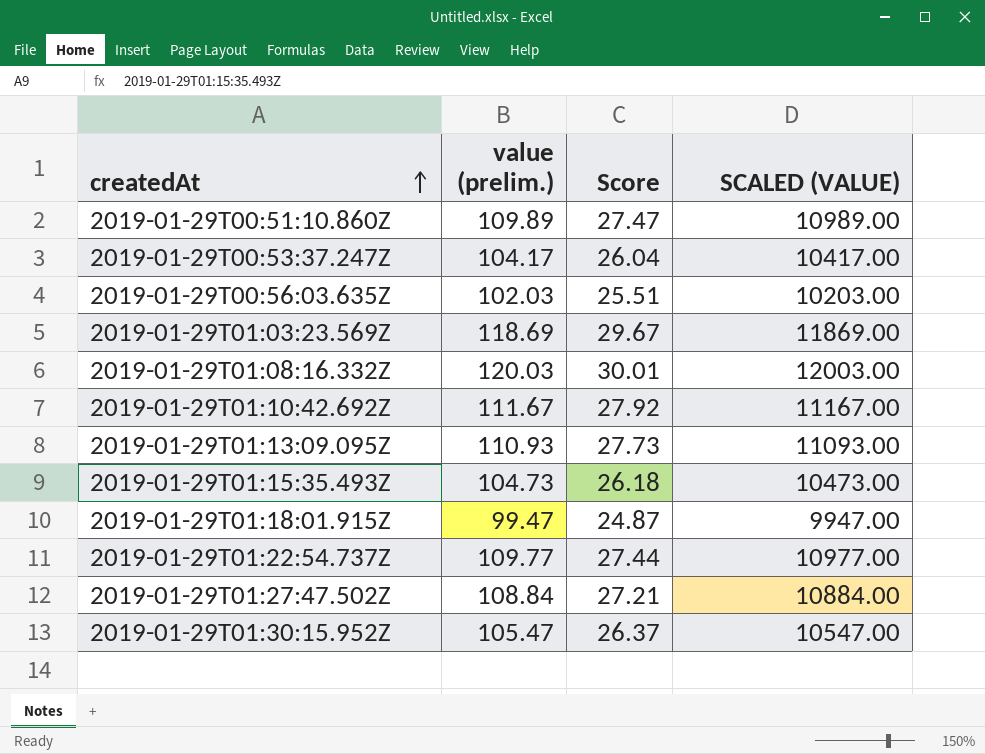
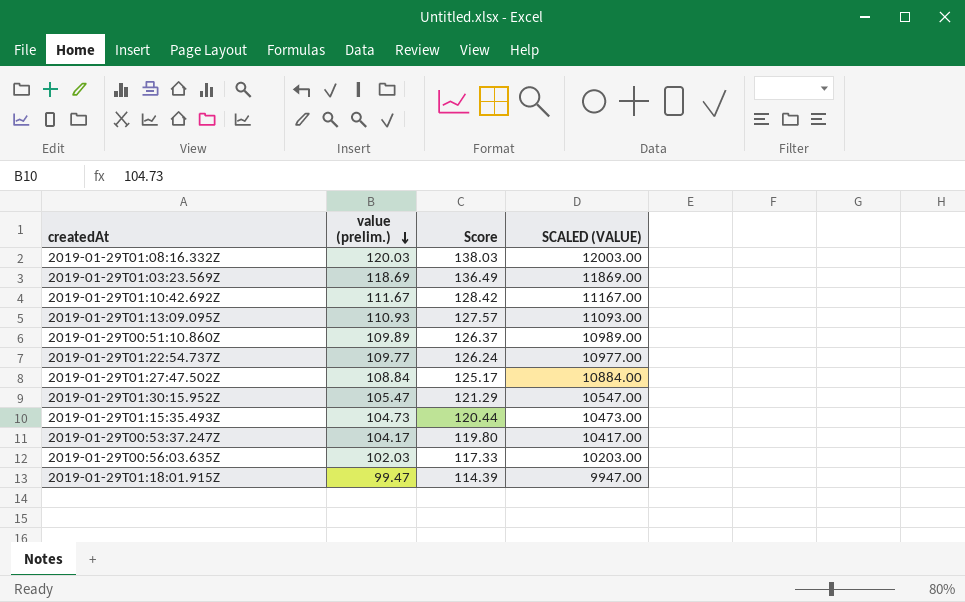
row order: createdAt ascending -> value (prelim.) descending
column Score | formula: [value (prelim.)] * 0.25 -> [value (prelim.)] * 1.15

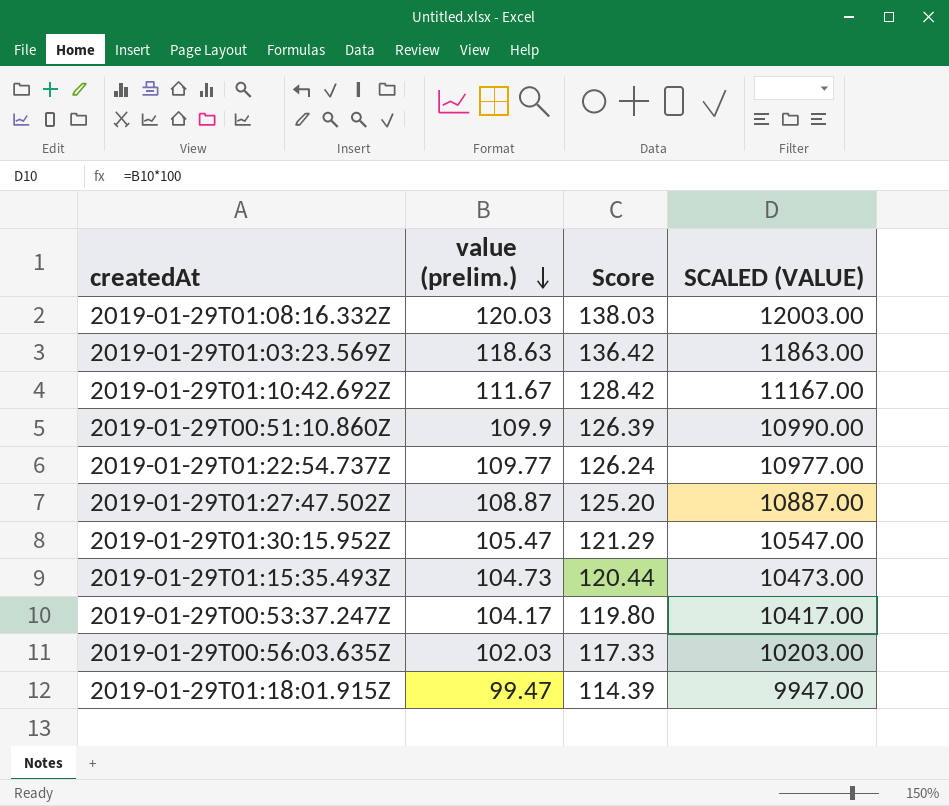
row 2019-01-29T01:13:09.095Z: 110.93 | 127.57 | 11093.00 -> none
2019-01-29T01:03:23.569Z | value (prelim.): 118.69 -> 118.63
2019-01-29T01:03:23.569Z | Score: 136.49 -> 136.42
2019-01-29T01:03:23.569Z | SCALED (VALUE): 11869.00 -> 11863.00
2019-01-29T00:51:10.860Z | value (prelim.): 109.89 -> 109.9
2019-01-29T00:51:10.860Z | Score: 126.37 -> 126.39
2019-01-29T00:51:10.860Z | SCALED (VALUE): 10989.00 -> 10990.00
2019-01-29T01:27:47.502Z | value (prelim.): 108.84 -> 108.87
2019-01-29T01:27:47.502Z | Score: 125.17 -> 125.20
2019-01-29T01:27:47.502Z | SCALED (VALUE): 10884.00 -> 10887.00

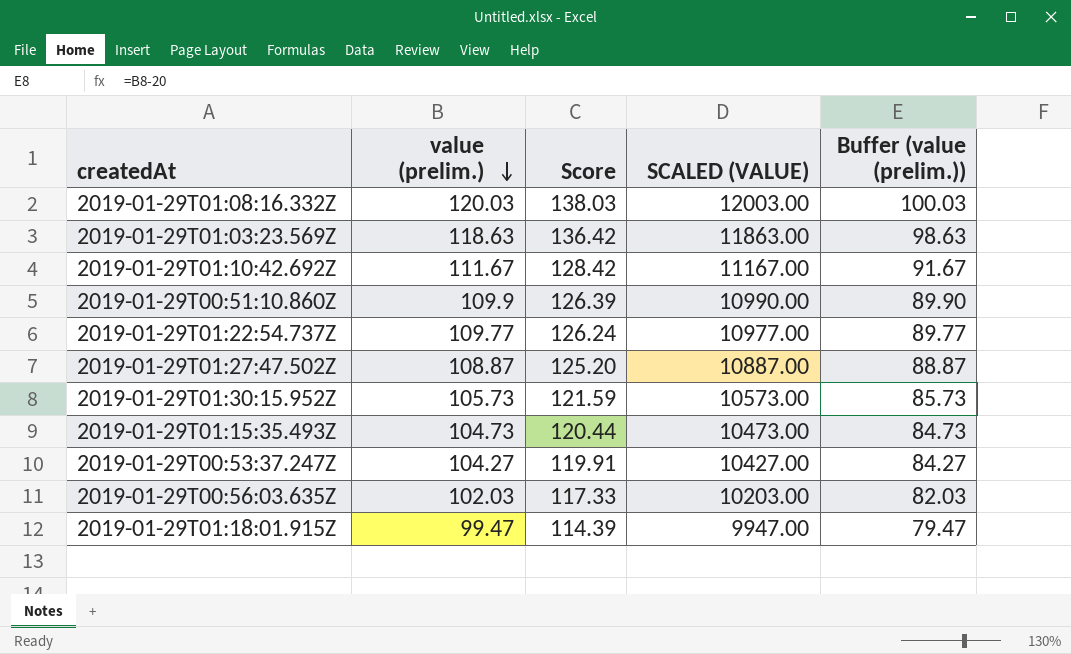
column Buffer (value (prelim.)) | formula: none -> [value (prelim.)] - 20
2019-01-29T01:30:15.952Z | value (prelim.): 105.47 -> 105.73
2019-01-29T01:30:15.952Z | Score: 121.29 -> 121.59
2019-01-29T01:30:15.952Z | SCALED (VALUE): 10547.00 -> 10573.00
2019-01-29T00:53:37.247Z | value (prelim.): 104.17 -> 104.27
2019-01-29T00:53:37.247Z | Score: 119.80 -> 119.91
2019-01-29T00:53:37.247Z | SCALED (VALUE): 10417.00 -> 10427.00

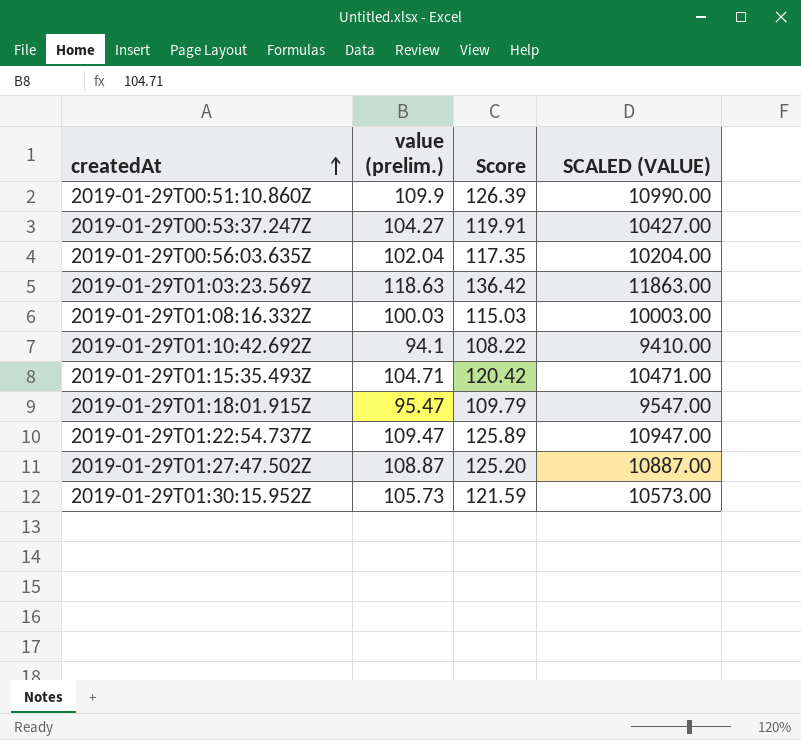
row order: value (prelim.) descending -> createdAt ascending
column Buffer (value (prelim.)) | formula: [value (prelim.)] - 20 -> none
2019-01-29T00:56:03.635Z | value (prelim.): 102.03 -> 102.04
2019-01-29T00:56:03.635Z | Score: 117.33 -> 117.35
2019-01-29T00:56:03.635Z | SCALED (VALUE): 10203.00 -> 10204.00
2019-01-29T01:08:16.332Z | value (prelim.): 120.03 -> 100.03
2019-01-29T01:08:16.332Z | Score: 138.03 -> 115.03
2019-01-29T01:08:16.332Z | SCALED (VALUE): 12003.00 -> 10003.00
2019-01-29T01:10:42.692Z | value (prelim.): 111.67 -> 94.1
2019-01-29T01:10:42.692Z | Score: 128.42 -> 108.22
2019-01-29T01:10:42.692Z | SCALED (VALUE): 11167.00 -> 9410.00
2019-01-29T01:15:35.493Z | value (prelim.): 104.73 -> 104.71
2019-01-29T01:15:35.493Z | Score: 120.44 -> 120.42
2019-01-29T01:15:35.493Z | SCALED (VALUE): 10473.00 -> 10471.00
2019-01-29T01:18:01.915Z | value (prelim.): 99.47 -> 95.47
2019-01-29T01:18:01.915Z | Score: 114.39 -> 109.79
2019-01-29T01:18:01.915Z | SCALED (VALUE): 9947.00 -> 9547.00
2019-01-29T01:22:54.737Z | value (prelim.): 109.77 -> 109.47
2019-01-29T01:22:54.737Z | Score: 126.24 -> 125.89
2019-01-29T01:22:54.737Z | SCALED (VALUE): 10977.00 -> 10947.00

